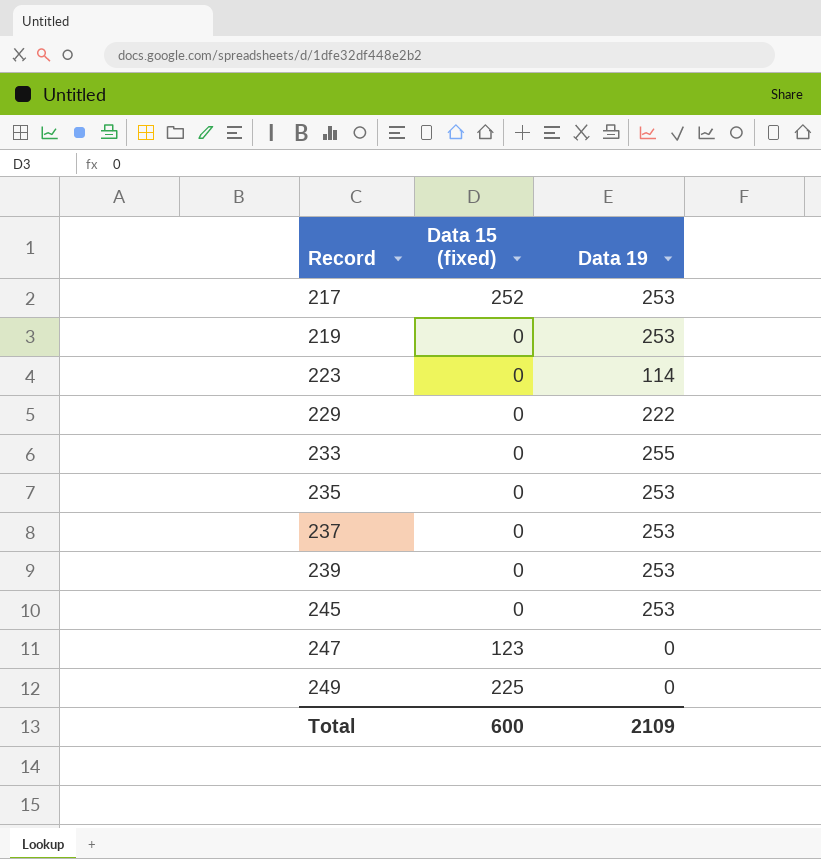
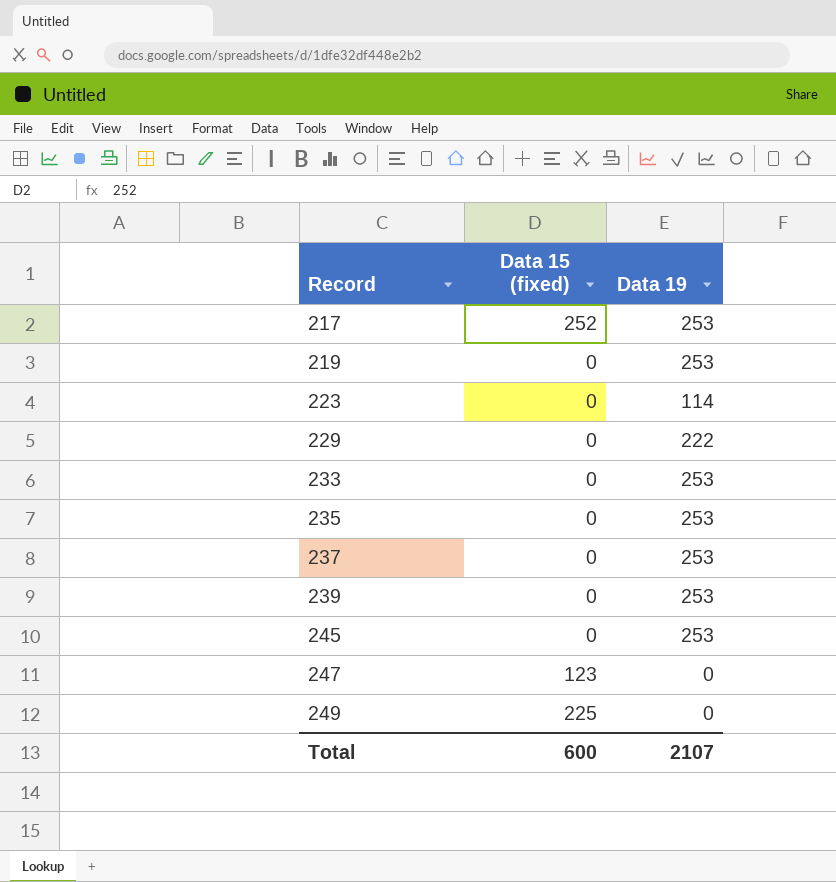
233 | Data 19: 255 -> 253
Total | Data 19: 2109 -> 2107

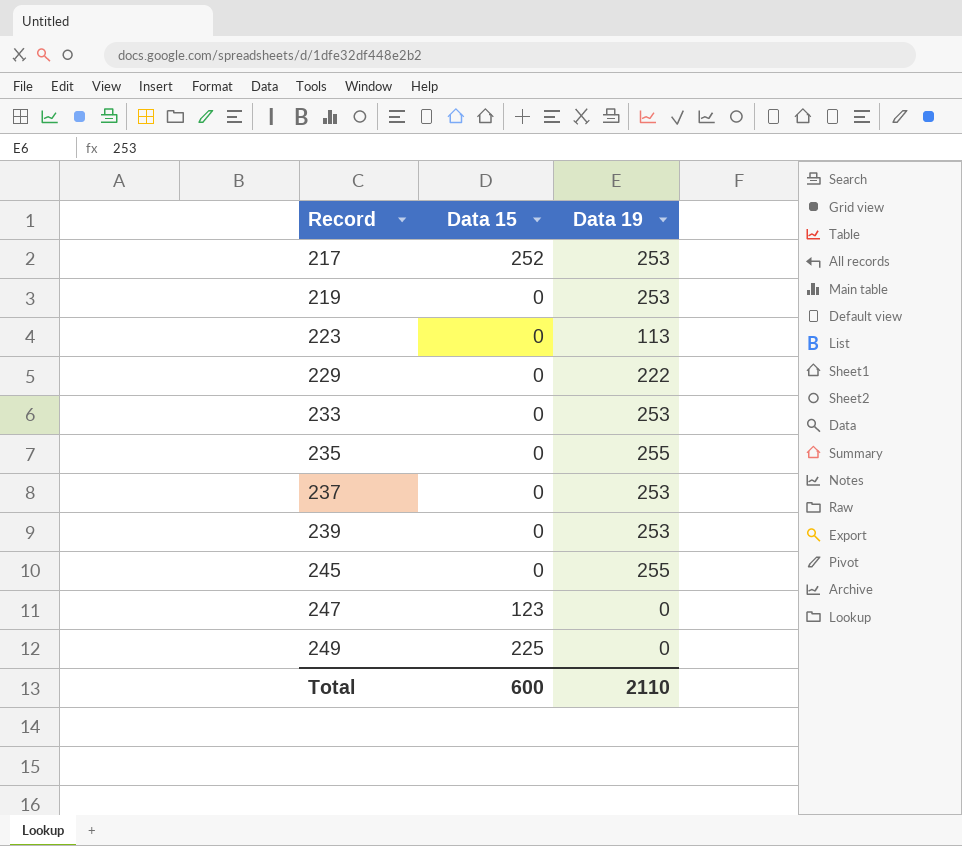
column name: Data 15 (fixed) -> Data 15
223 | Data 19: 114 -> 113
235 | Data 19: 253 -> 255
245 | Data 19: 253 -> 255
Total | Data 19: 2107 -> 2110

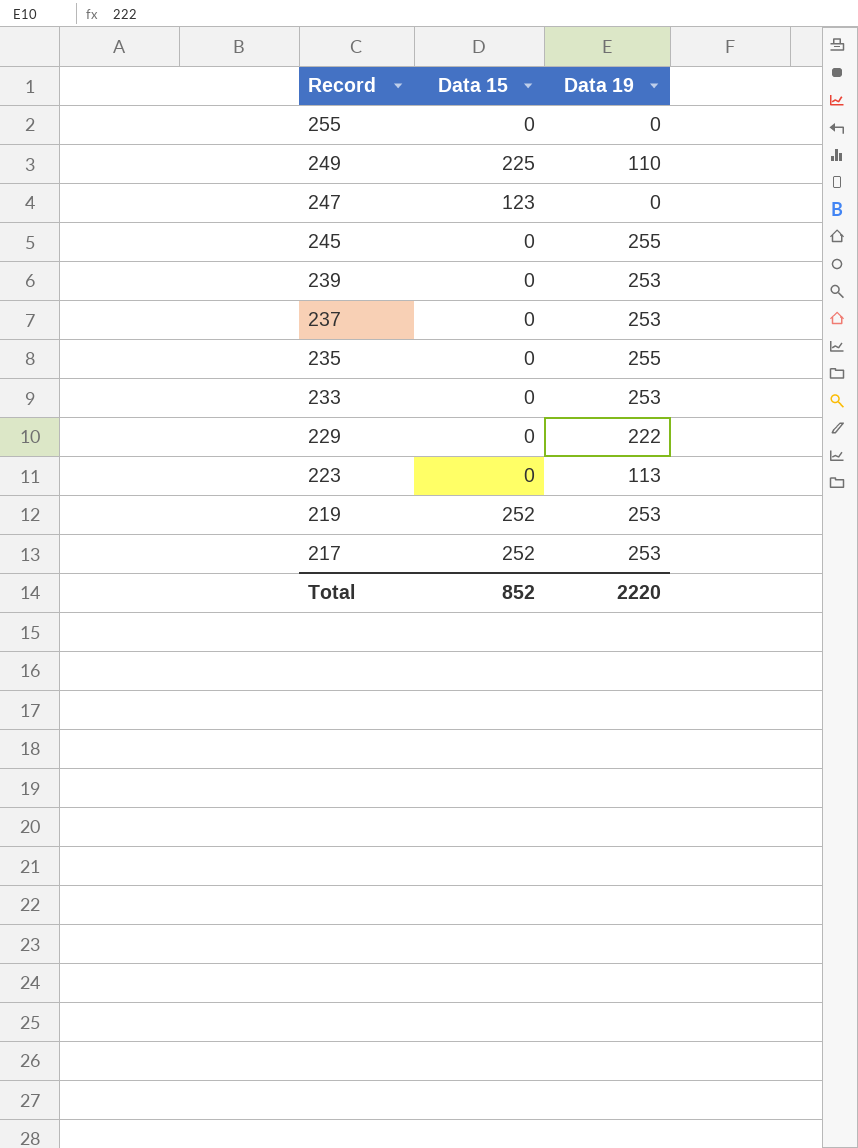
row order: Record ascending -> Record descending
row 255: none -> 0 | 0
249 | Data 19: 0 -> 110
219 | Data 15: 0 -> 252
Total | Data 15: 600 -> 852
Total | Data 19: 2110 -> 2220

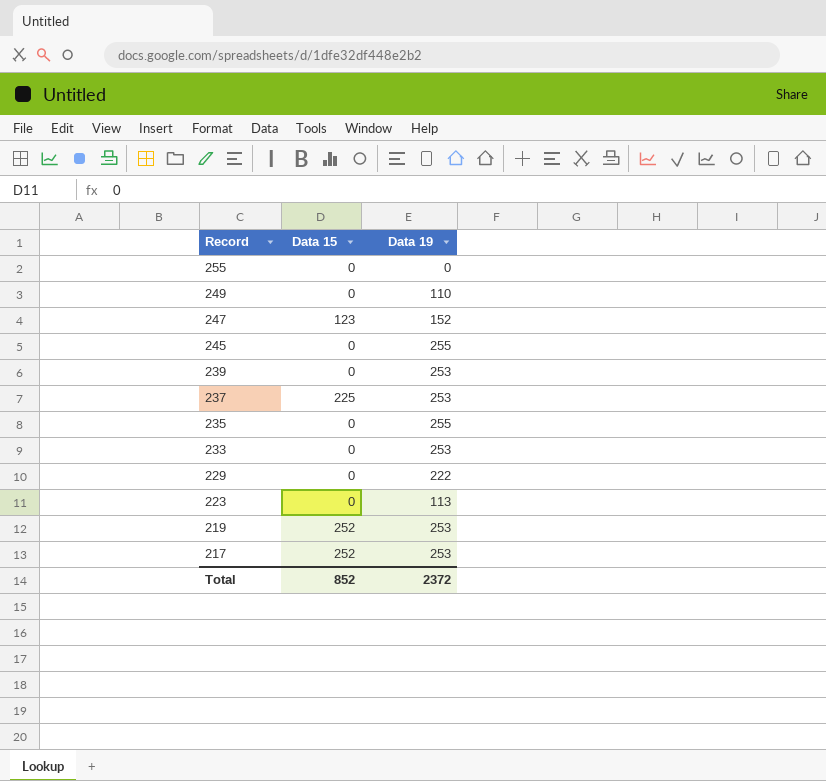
249 | Data 15: 225 -> 0
247 | Data 19: 0 -> 152
237 | Data 15: 0 -> 225
Total | Data 19: 2220 -> 2372

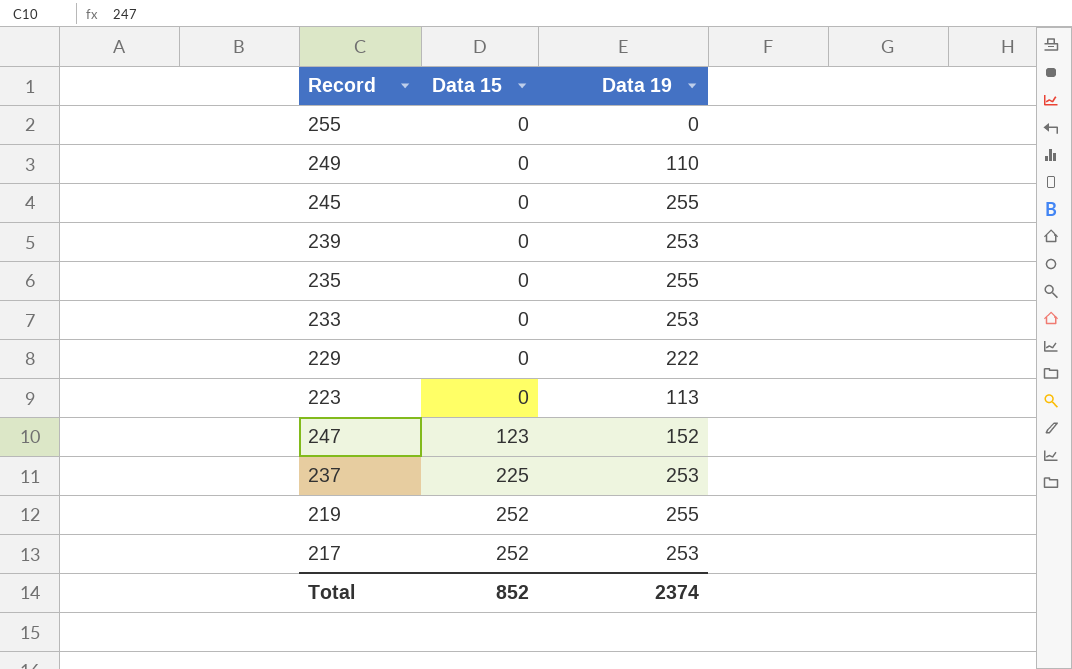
row order: Record descending -> Data 15 ascending
219 | Data 19: 253 -> 255
Total | Data 19: 2372 -> 2374

